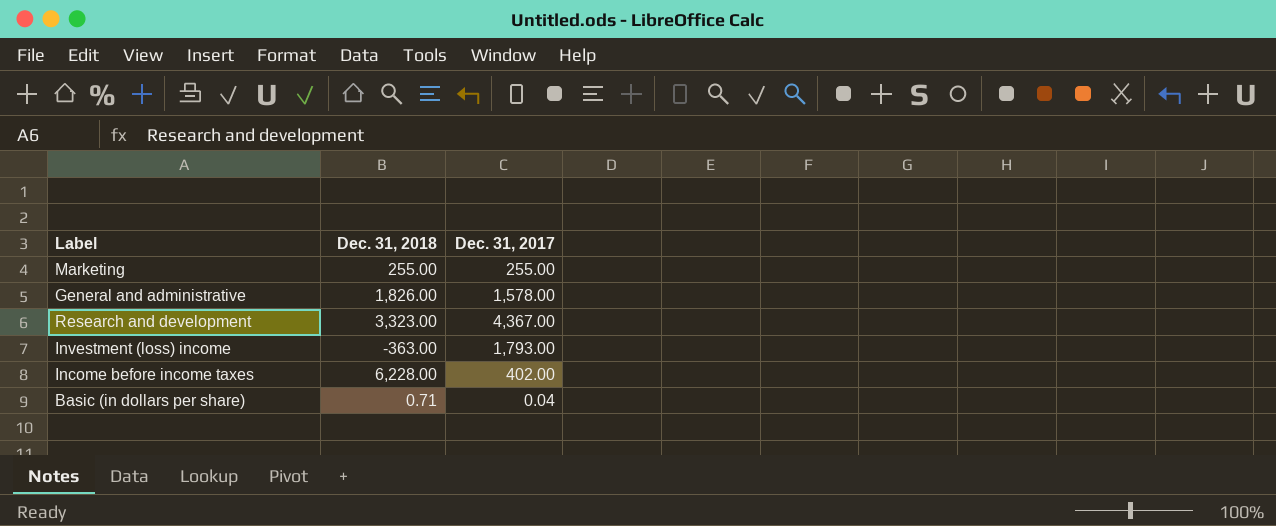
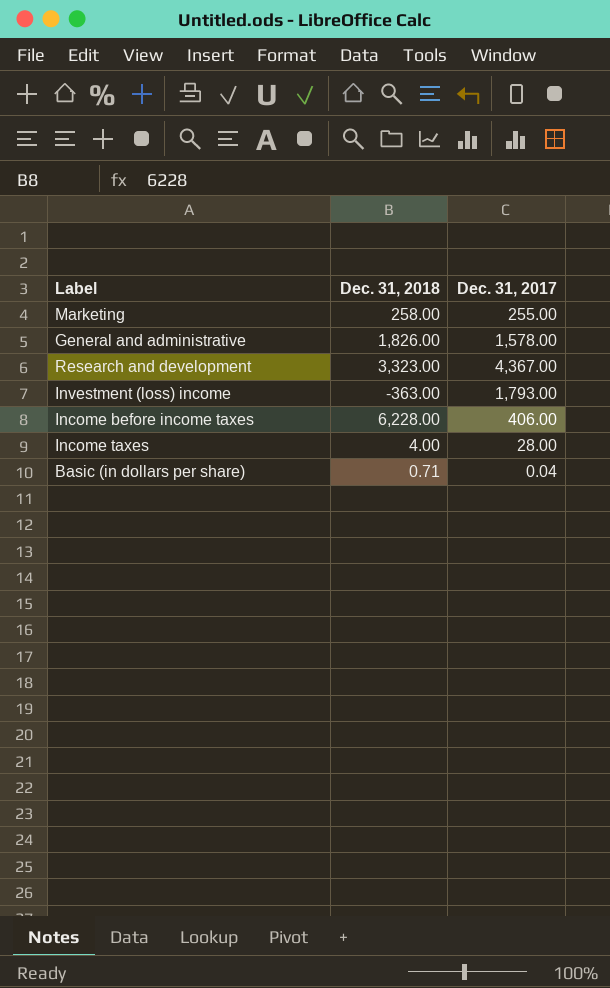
Marketing | Dec. 31, 2018: 255.00 -> 258.00
Income before income taxes | Dec. 31, 2017: 402.00 -> 406.00
row Income taxes: none -> 4.00 | 28.00

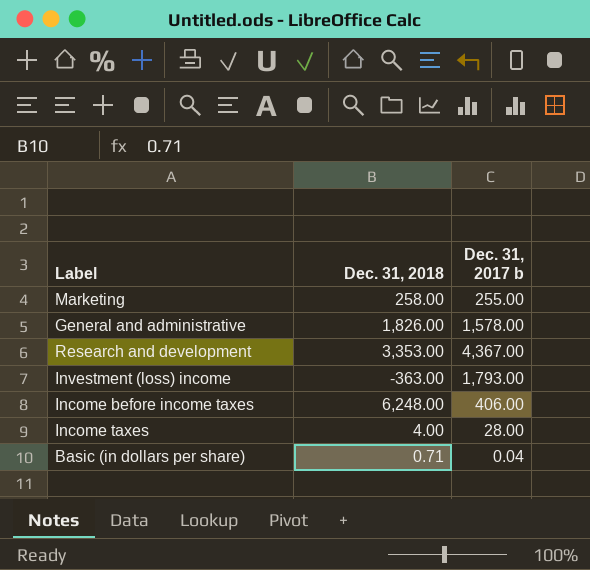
column name: Dec. 31, 2017 -> Dec. 31, 2017 b
Research and development | Dec. 31, 2018: 3,323.00 -> 3,353.00
Income before income taxes | Dec. 31, 2018: 6,228.00 -> 6,248.00

